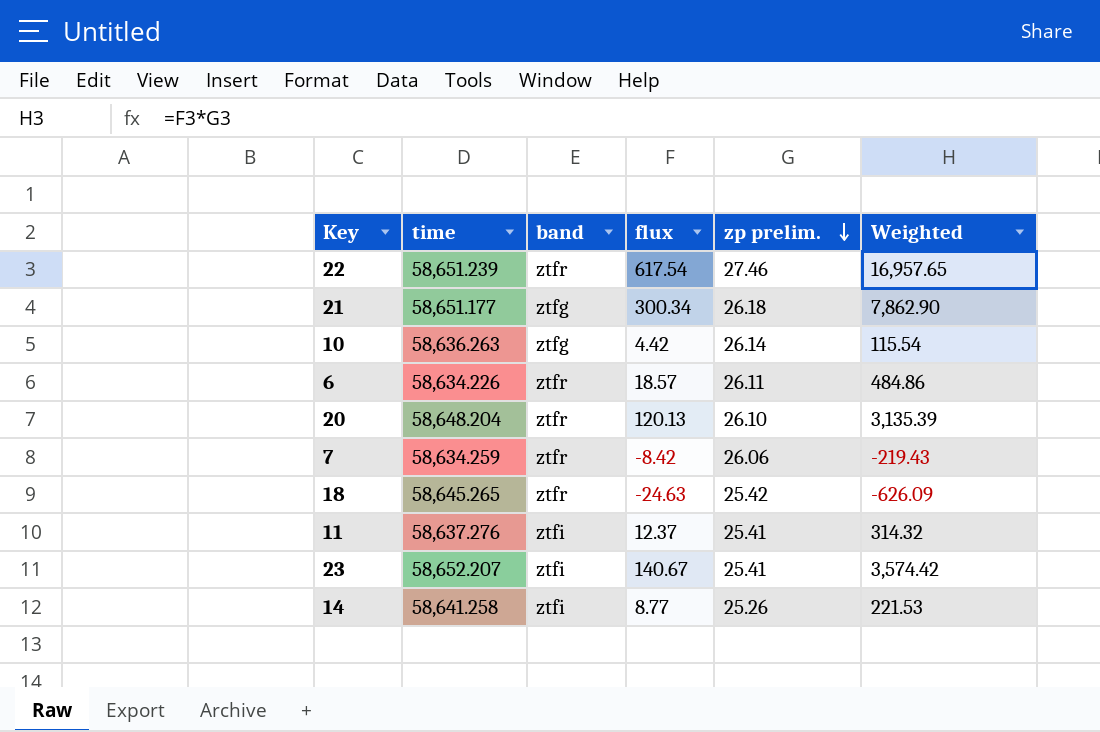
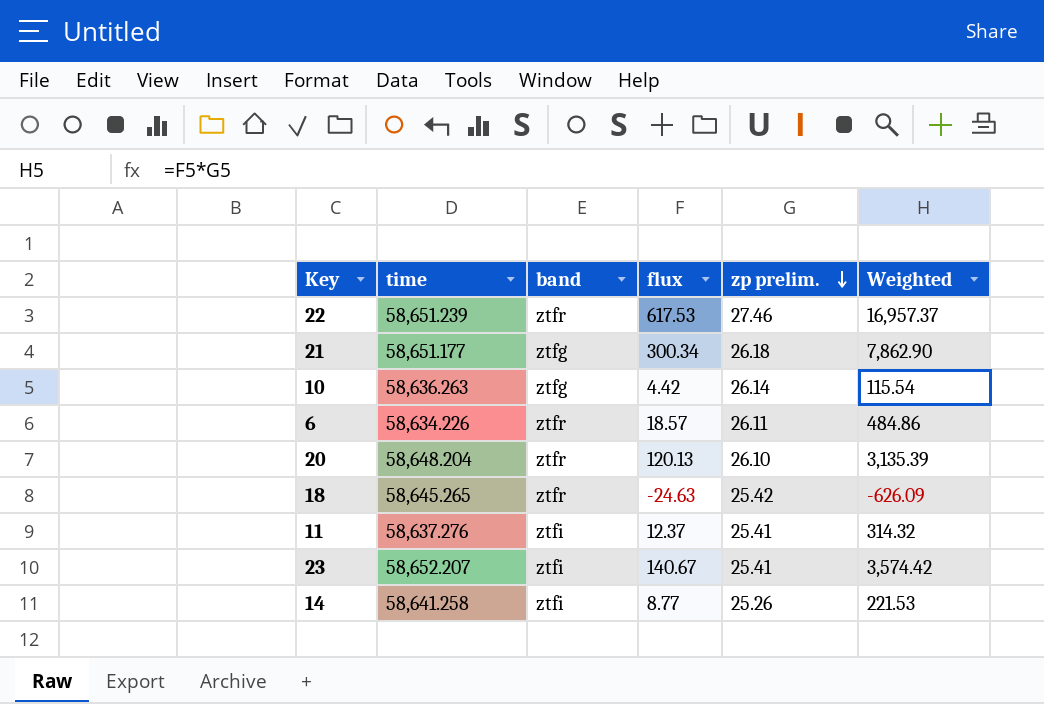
row 7: 58,634.259 | ztfr | -8.42 | 26.06 | -219.43 -> none
22 | flux: 617.54 -> 617.53
22 | Weighted: 16,957.65 -> 16,957.37

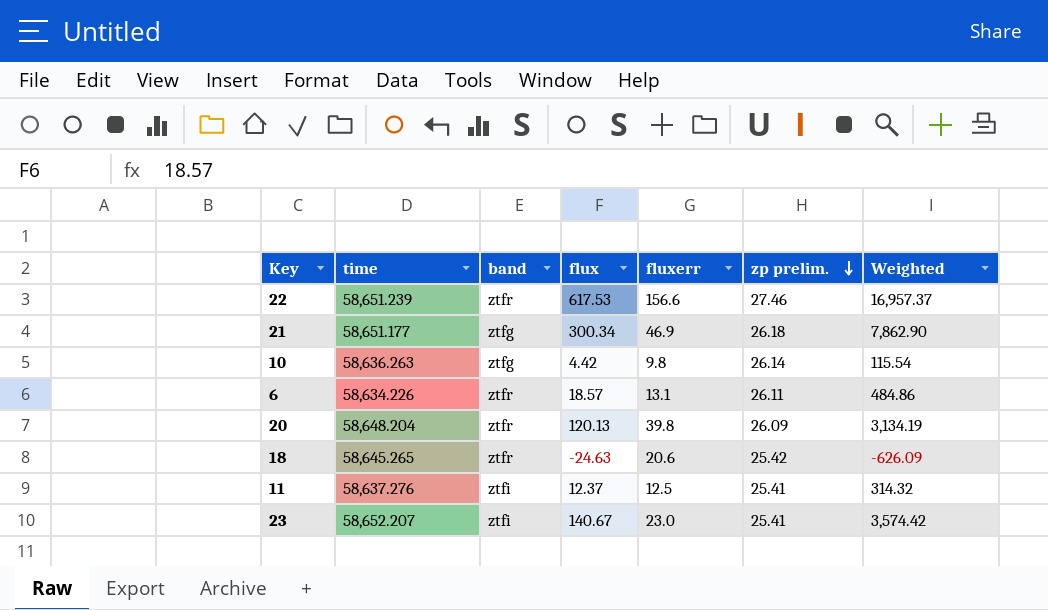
column fluxerr | position: none -> 5
row 14: 58,641.258 | ztfi | 8.77 | 25.26 | 221.53 -> none
20 | zp prelim.: 26.10 -> 26.09
20 | Weighted: 3,135.39 -> 3,134.19

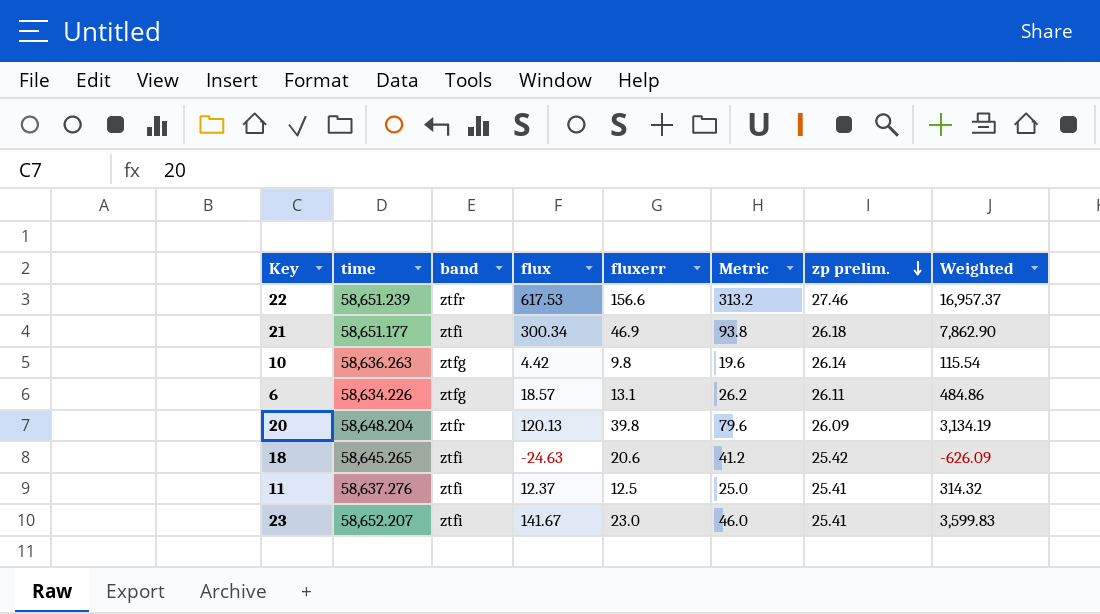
column Metric | formula: none -> [fluxerr] * 2
21 | band: ztfg -> ztfi
6 | band: ztfr -> ztfg
18 | band: ztfr -> ztfi
23 | flux: 140.67 -> 141.67
23 | Weighted: 3,574.42 -> 3,599.83

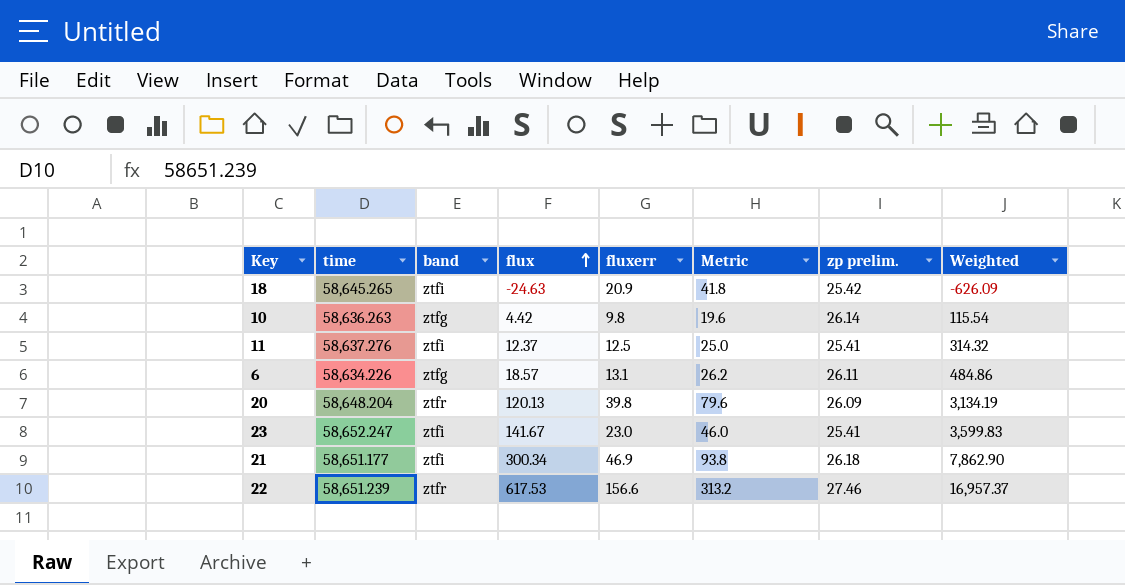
row order: zp prelim. descending -> flux ascending
18 | fluxerr: 20.6 -> 20.9
18 | Metric: 41.2 -> 41.8
23 | time: 58,652.207 -> 58,652.247

